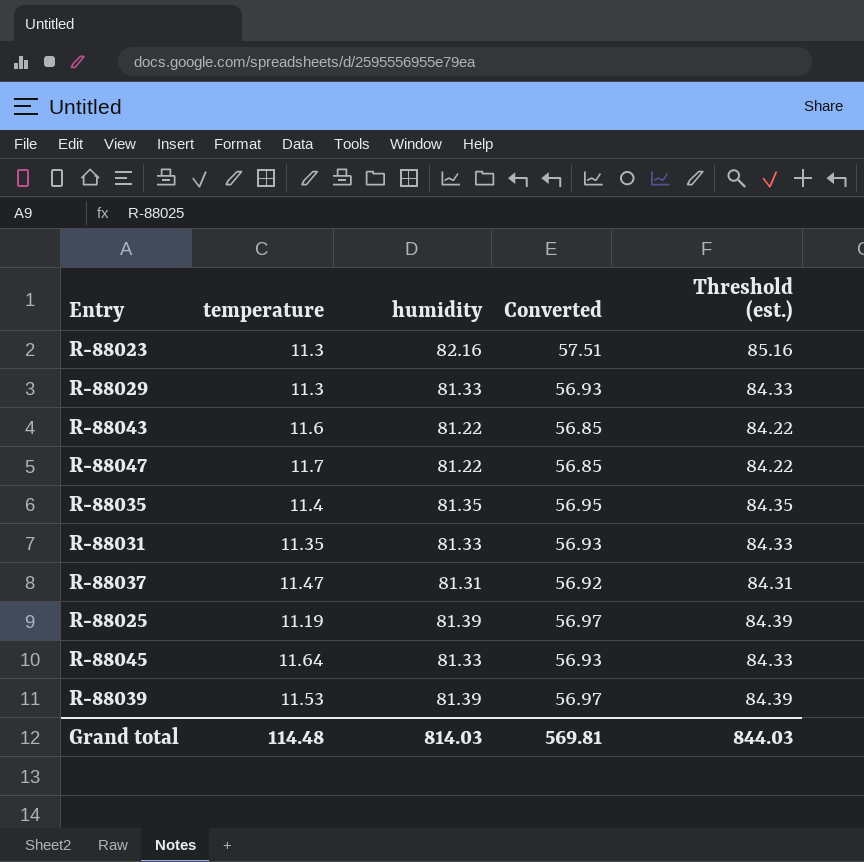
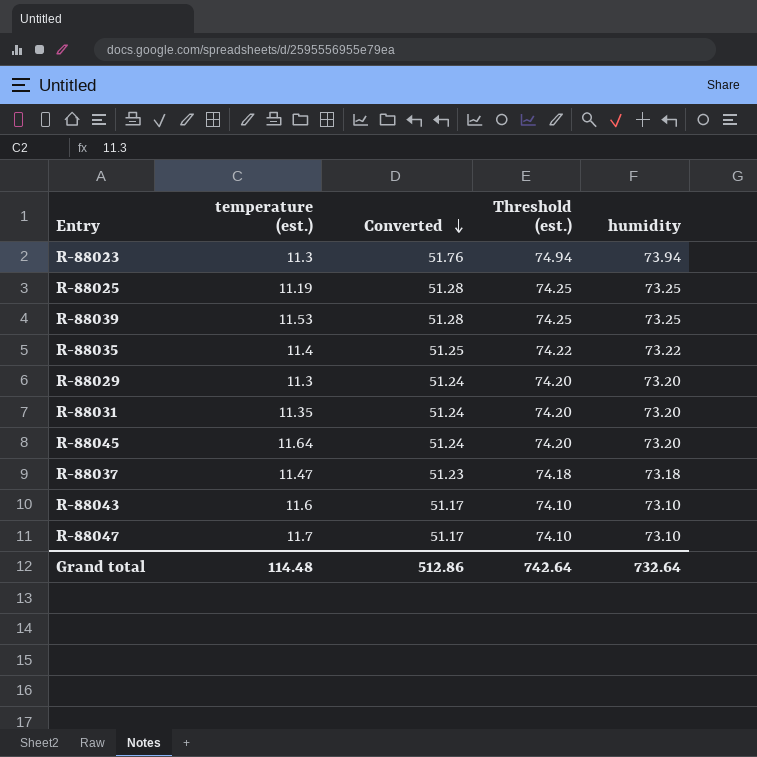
row order: none -> Converted descending
column name: temperature -> temperature (est.)
column Threshold (est.) | formula: [humidity] + 3 -> [humidity] + 1
column humidity | position: 3 -> 5
R-88023 | Converted: 57.51 -> 51.76
R-88023 | humidity: 82.16 -> 73.94
R-88025 | Converted: 56.97 -> 51.28
R-88025 | humidity: 81.39 -> 73.25
R-88039 | Converted: 56.97 -> 51.28
R-88039 | humidity: 81.39 -> 73.25
R-88035 | Converted: 56.95 -> 51.25
R-88035 | humidity: 81.35 -> 73.22
R-88029 | Converted: 56.93 -> 51.24
R-88029 | humidity: 81.33 -> 73.20
R-88031 | Converted: 56.93 -> 51.24
R-88031 | humidity: 81.33 -> 73.20
R-88045 | Converted: 56.93 -> 51.24
R-88045 | humidity: 81.33 -> 73.20
R-88037 | Converted: 56.92 -> 51.23
R-88037 | humidity: 81.31 -> 73.18
R-88043 | Converted: 56.85 -> 51.17
R-88043 | humidity: 81.22 -> 73.10
R-88047 | Converted: 56.85 -> 51.17
R-88047 | humidity: 81.22 -> 73.10
Grand total | Converted: 569.81 -> 512.86
Grand total | Threshold (est.): 844.03 -> 742.64
Grand total | humidity: 814.03 -> 732.64

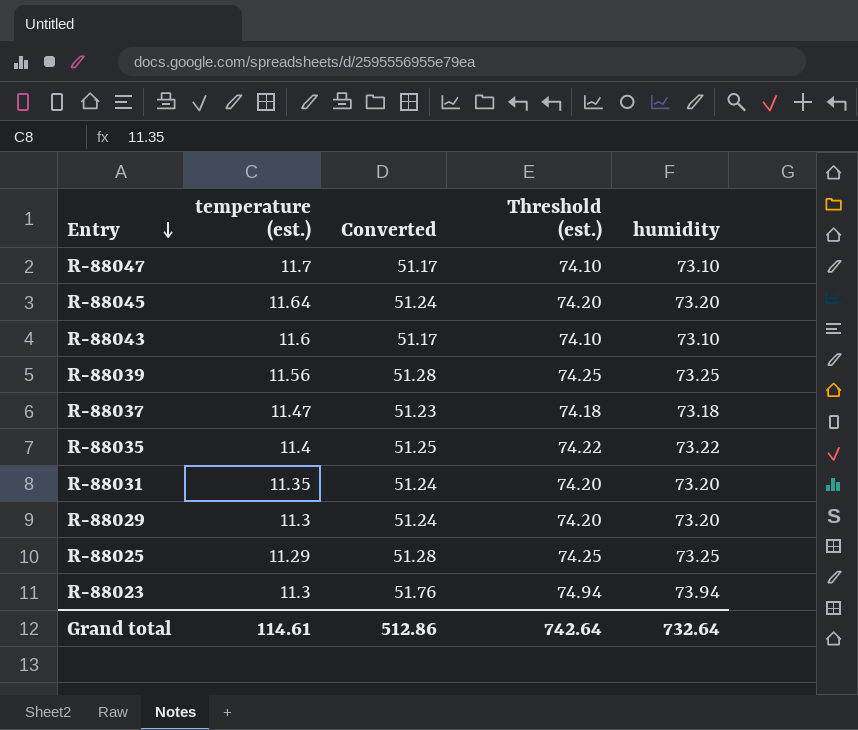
row order: Converted descending -> Entry descending
R-88039 | temperature (est.): 11.53 -> 11.56
R-88025 | temperature (est.): 11.19 -> 11.29
Grand total | temperature (est.): 114.48 -> 114.61

